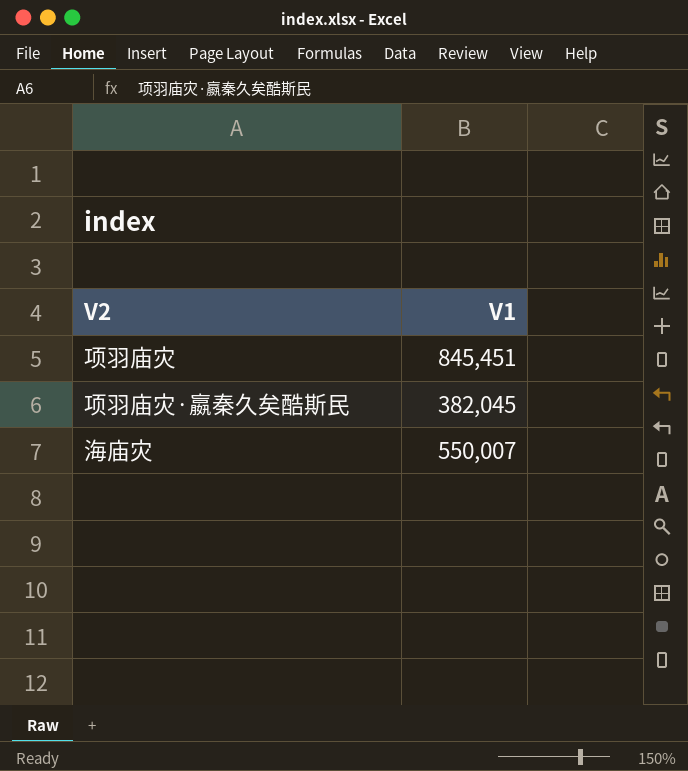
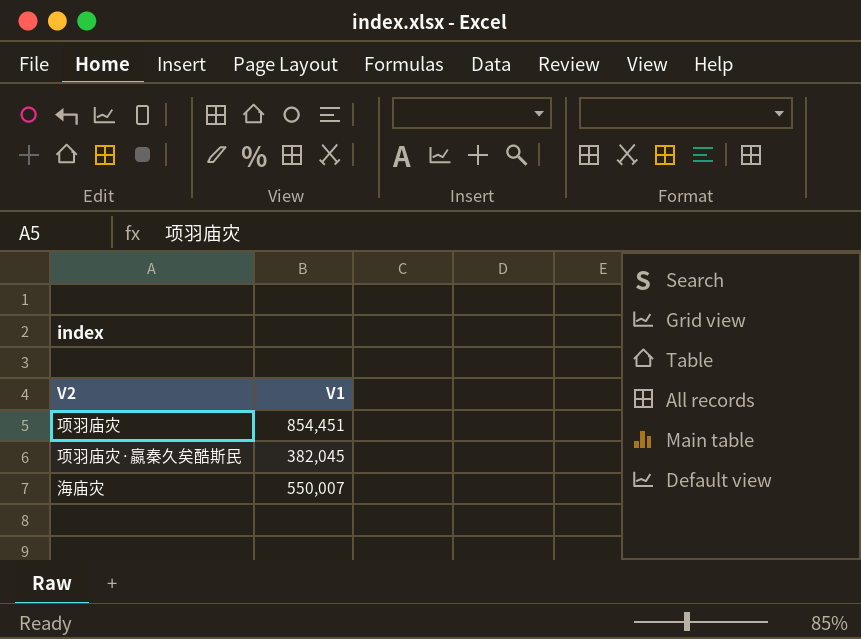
项羽庙灾 | V1: 845,451 -> 854,451

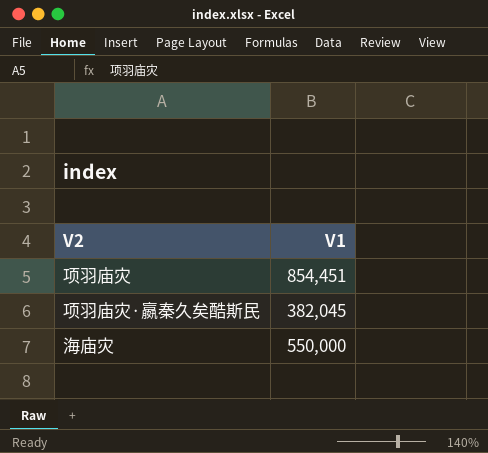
海庙灾 | V1: 550,007 -> 550,000

